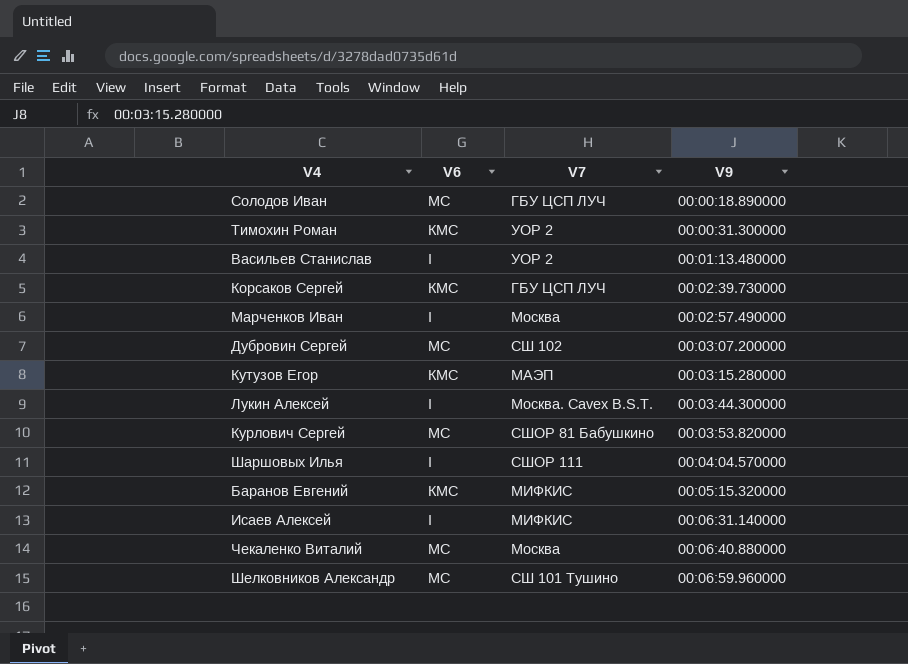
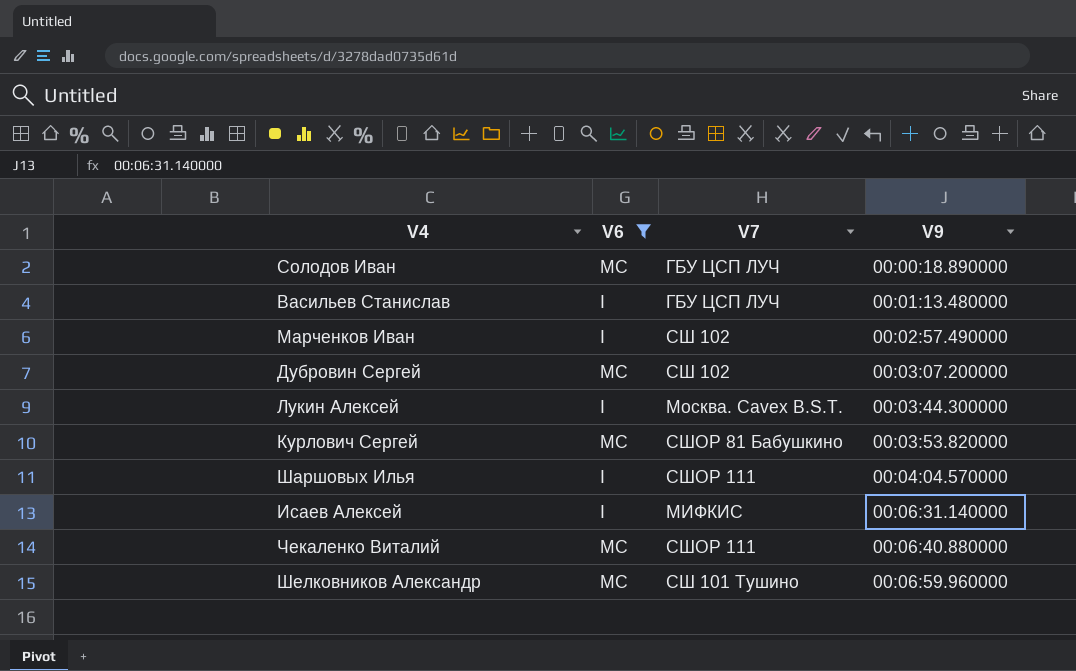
filter: none -> V6 != КМС
Васильев Станислав | V7: УОР 2 -> ГБУ ЦСП ЛУЧ
Марченков Иван | V7: Москва -> СШ 102
Чекаленко Виталий | V7: Москва -> СШОР 111

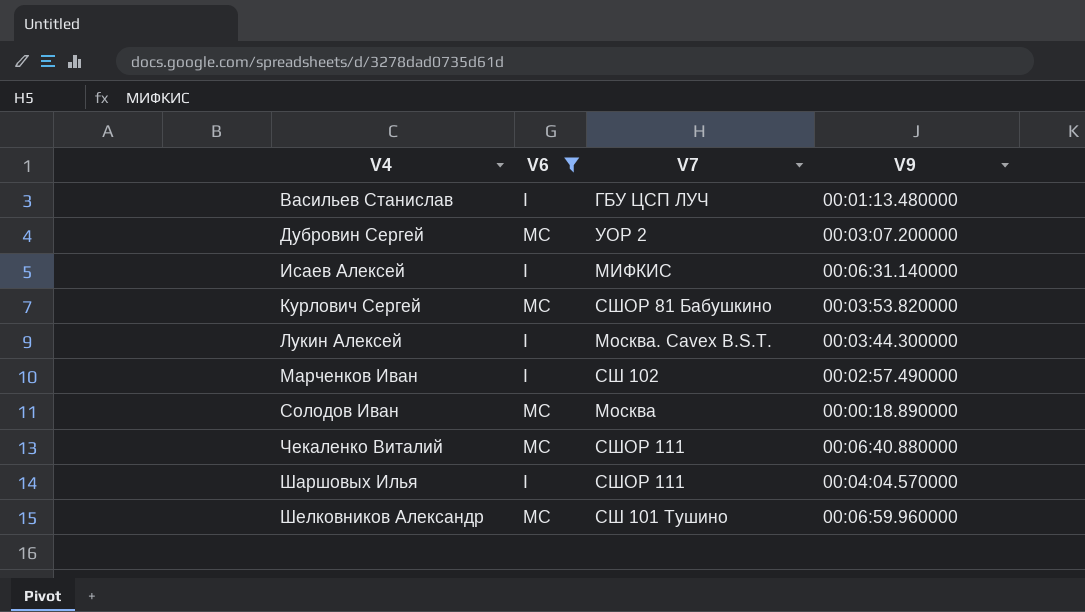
row order: V9 ascending -> V4 ascending
Дубровин Сергей | V7: СШ 102 -> УОР 2
Солодов Иван | V7: ГБУ ЦСП ЛУЧ -> Москва

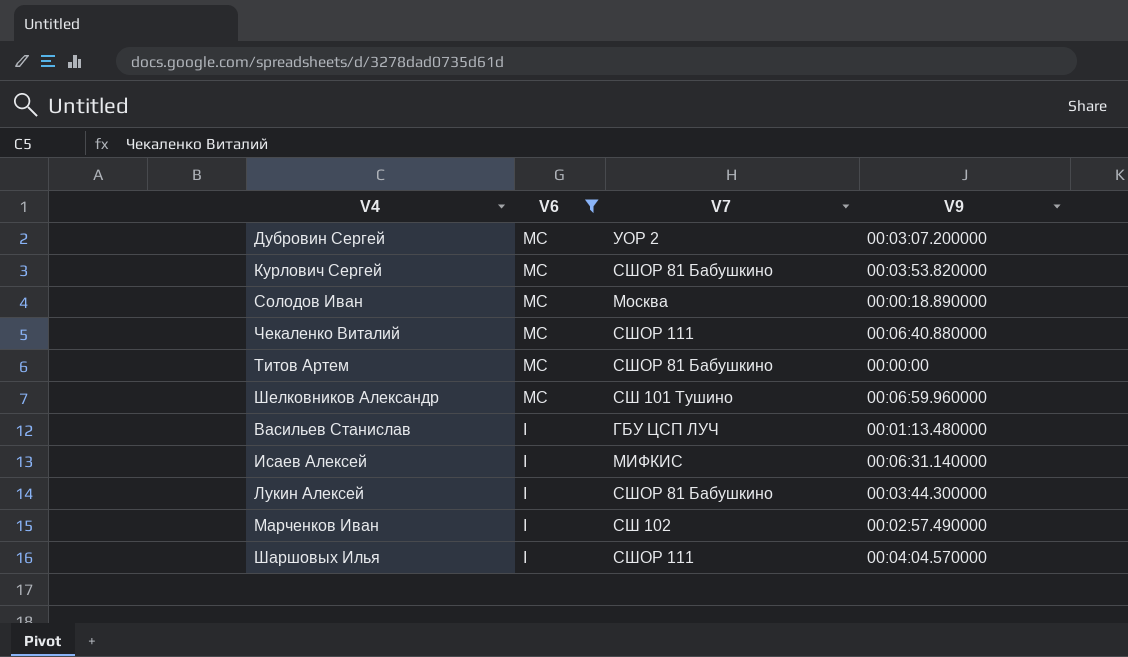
row order: V4 ascending -> V6 descending
row Титов Артем: none -> МС | СШОР 81 Бабушкино | 00:00:00
Лукин Алексей | V7: Москва. Cavex B.S.T. -> СШОР 81 Бабушкино

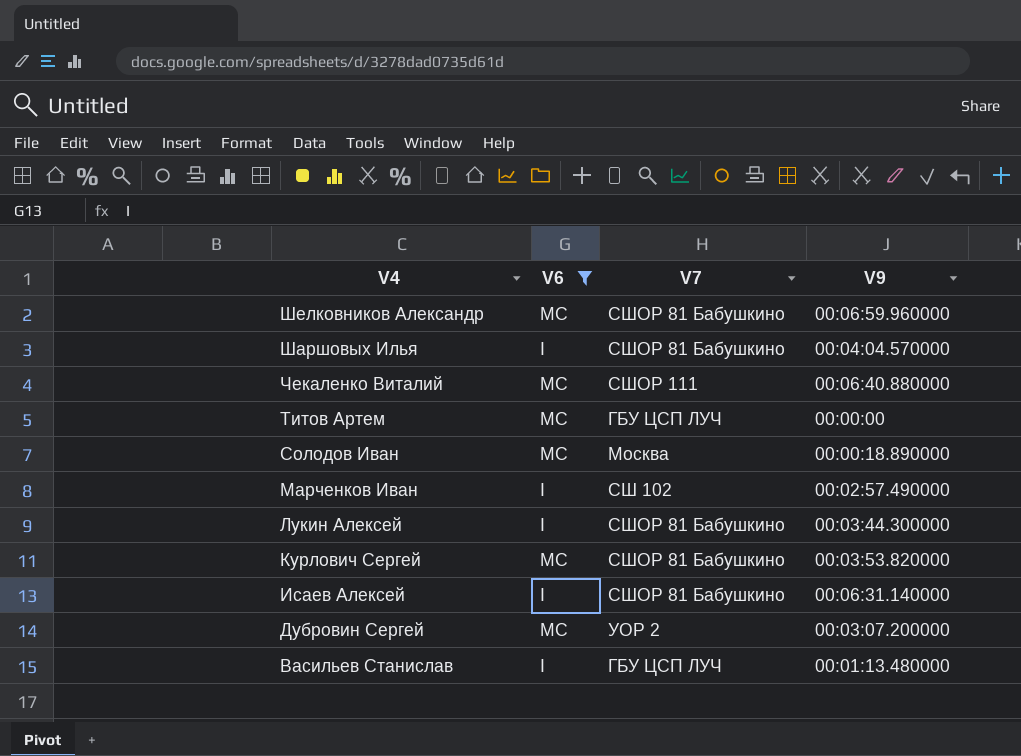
row order: V6 descending -> V4 descending
Шелковников Александр | V7: СШ 101 Тушино -> СШОР 81 Бабушкино
Шаршовых Илья | V7: СШОР 111 -> СШОР 81 Бабушкино
Титов Артем | V7: СШОР 81 Бабушкино -> ГБУ ЦСП ЛУЧ
Исаев Алексей | V7: МИФКИС -> СШОР 81 Бабушкино

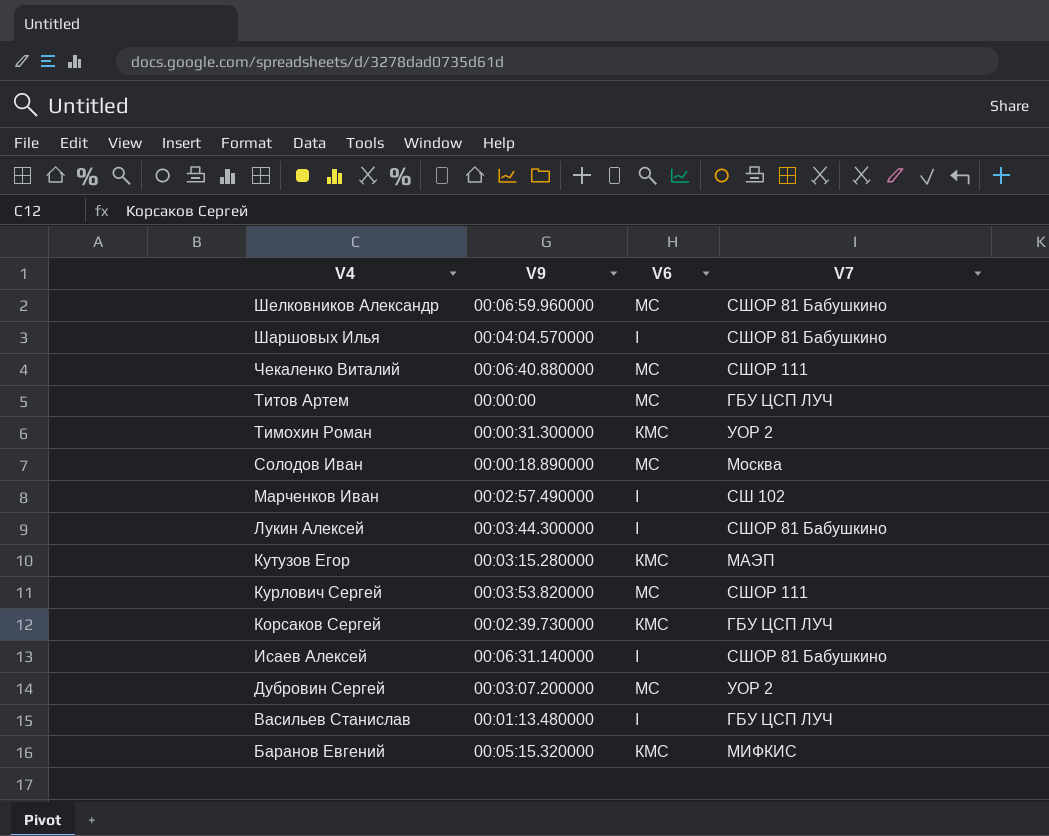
filter: V6 != КМС -> none
column V9 | position: 4 -> 2
Курлович Сергей | V7: СШОР 81 Бабушкино -> СШОР 111

